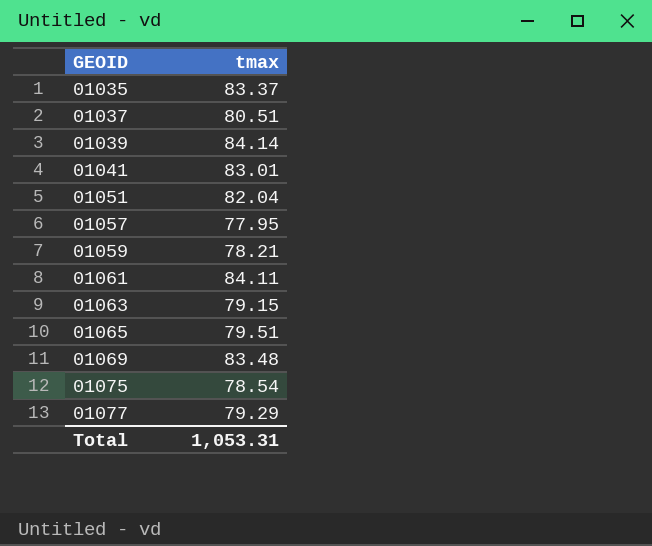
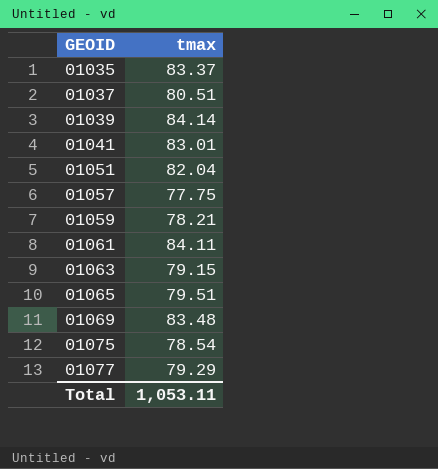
01057 | tmax: 77.95 -> 77.75
Total | tmax: 1,053.31 -> 1,053.11

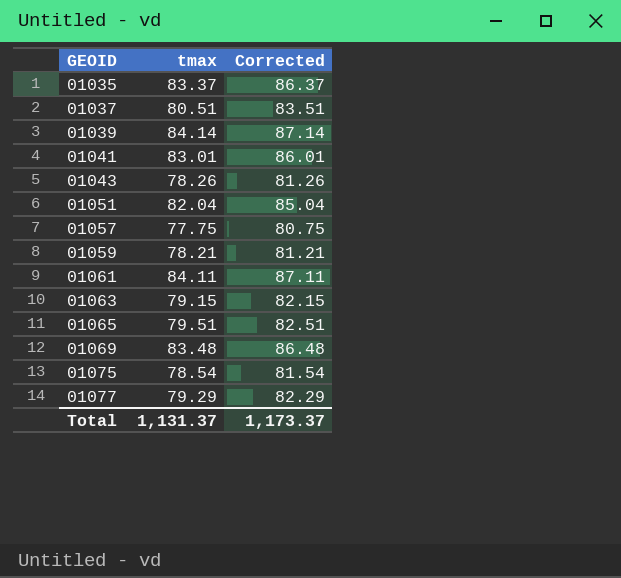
column Corrected | formula: none -> [tmax] + 3
row 01043: none -> 78.26 | 81.26
Total | tmax: 1,053.11 -> 1,131.37

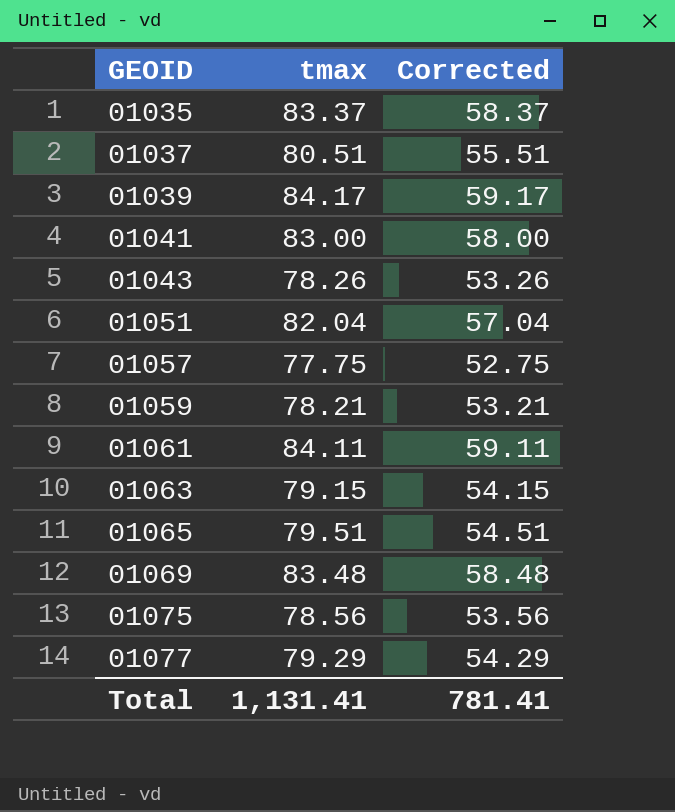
column Corrected | formula: [tmax] + 3 -> [tmax] - 25
01039 | tmax: 84.14 -> 84.17
01041 | tmax: 83.01 -> 83.00
01075 | tmax: 78.54 -> 78.56
Total | tmax: 1,131.37 -> 1,131.41
Total | Corrected: 1,173.37 -> 781.41

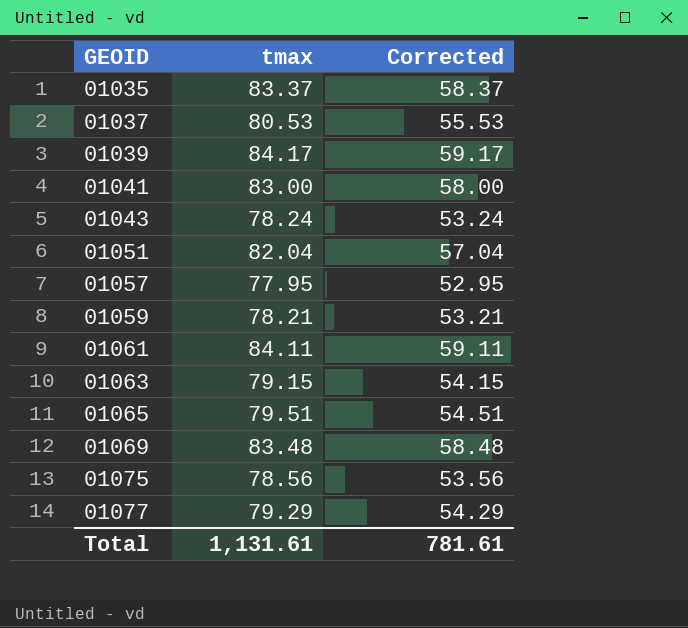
01037 | tmax: 80.51 -> 80.53
01037 | Corrected: 55.51 -> 55.53
01043 | tmax: 78.26 -> 78.24
01043 | Corrected: 53.26 -> 53.24
01057 | tmax: 77.75 -> 77.95
01057 | Corrected: 52.75 -> 52.95
Total | tmax: 1,131.41 -> 1,131.61
Total | Corrected: 781.41 -> 781.61

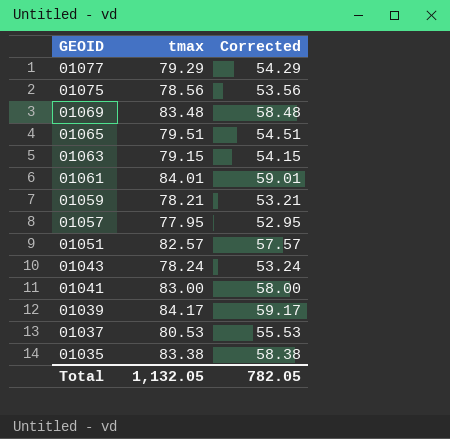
row order: GEOID ascending -> GEOID descending
01061 | tmax: 84.11 -> 84.01
01061 | Corrected: 59.11 -> 59.01
01051 | tmax: 82.04 -> 82.57
01051 | Corrected: 57.04 -> 57.57
01035 | tmax: 83.37 -> 83.38
01035 | Corrected: 58.37 -> 58.38
Total | tmax: 1,131.61 -> 1,132.05
Total | Corrected: 781.61 -> 782.05

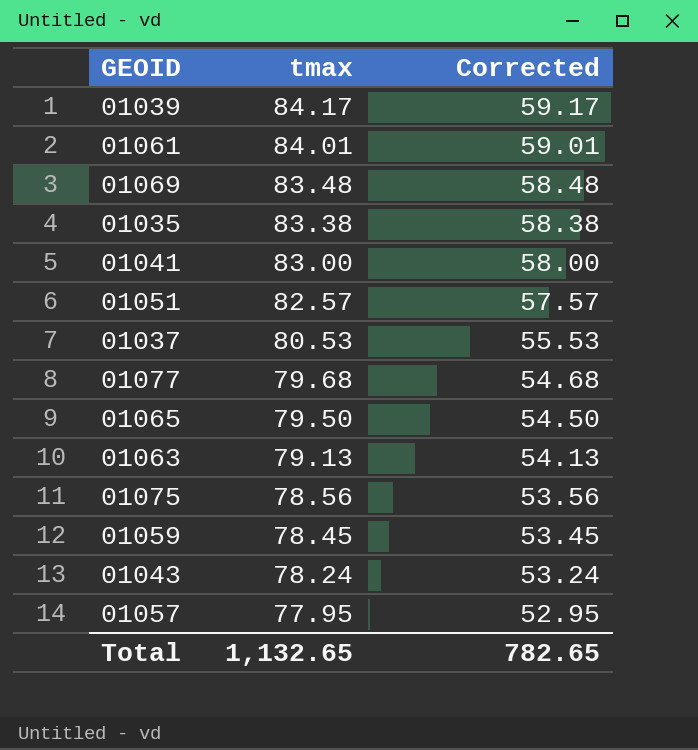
row order: GEOID descending -> tmax descending
01077 | tmax: 79.29 -> 79.68
01077 | Corrected: 54.29 -> 54.68
01065 | tmax: 79.51 -> 79.50
01065 | Corrected: 54.51 -> 54.50
01063 | tmax: 79.15 -> 79.13
01063 | Corrected: 54.15 -> 54.13
01059 | tmax: 78.21 -> 78.45
01059 | Corrected: 53.21 -> 53.45
Total | tmax: 1,132.05 -> 1,132.65
Total | Corrected: 782.05 -> 782.65

